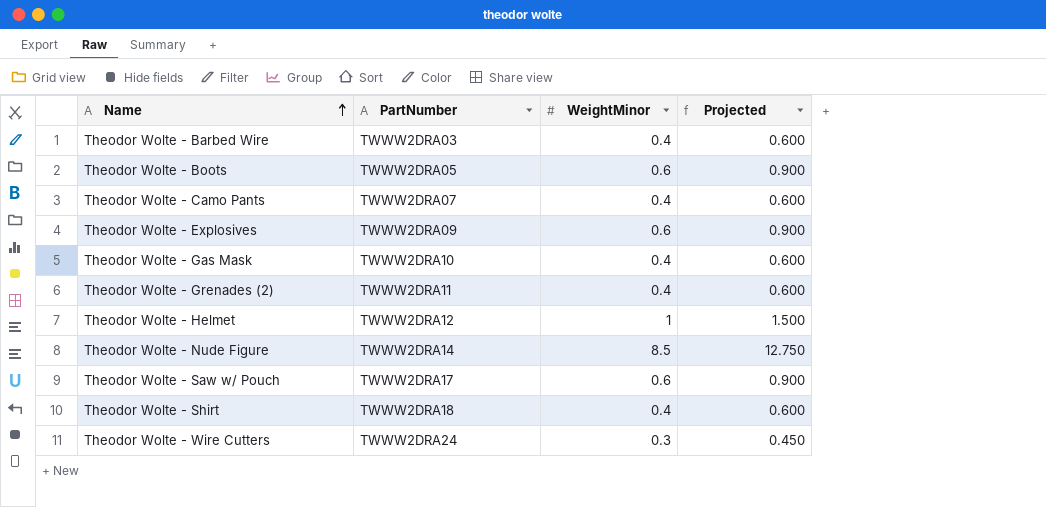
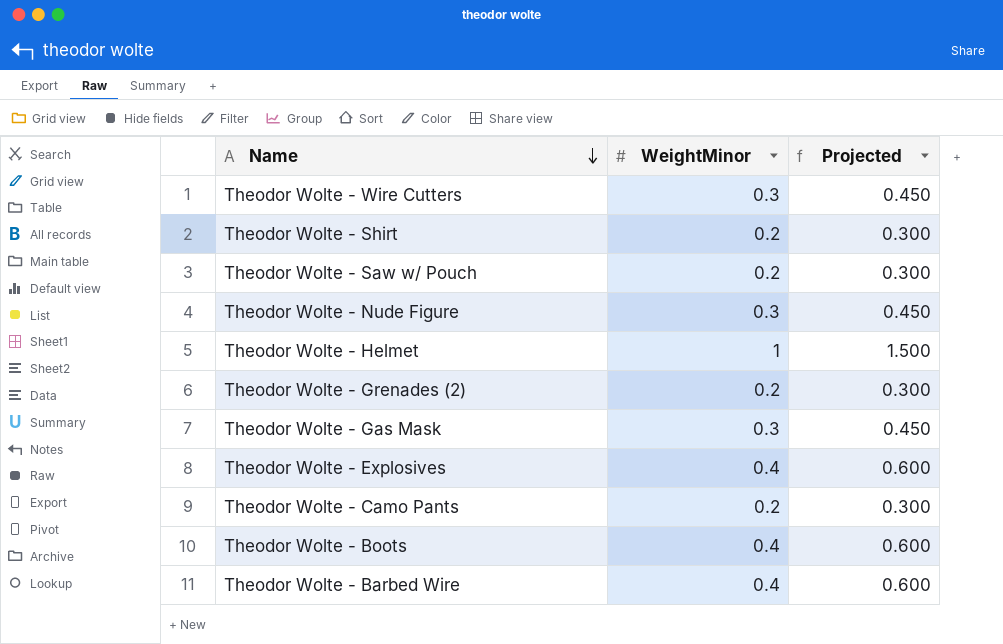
row order: Name ascending -> Name descending
column PartNumber | position: 2 -> none
Theodor Wolte - Shirt | WeightMinor: 0.4 -> 0.2
Theodor Wolte - Shirt | Projected: 0.600 -> 0.300
Theodor Wolte - Saw w/ Pouch | WeightMinor: 0.6 -> 0.2
Theodor Wolte - Saw w/ Pouch | Projected: 0.900 -> 0.300
Theodor Wolte - Nude Figure | WeightMinor: 8.5 -> 0.3
Theodor Wolte - Nude Figure | Projected: 12.750 -> 0.450
Theodor Wolte - Grenades (2) | WeightMinor: 0.4 -> 0.2
Theodor Wolte - Grenades (2) | Projected: 0.600 -> 0.300
Theodor Wolte - Gas Mask | WeightMinor: 0.4 -> 0.3
Theodor Wolte - Gas Mask | Projected: 0.600 -> 0.450
Theodor Wolte - Explosives | WeightMinor: 0.6 -> 0.4
Theodor Wolte - Explosives | Projected: 0.900 -> 0.600
Theodor Wolte - Camo Pants | WeightMinor: 0.4 -> 0.2
Theodor Wolte - Camo Pants | Projected: 0.600 -> 0.300
Theodor Wolte - Boots | WeightMinor: 0.6 -> 0.4
Theodor Wolte - Boots | Projected: 0.900 -> 0.600

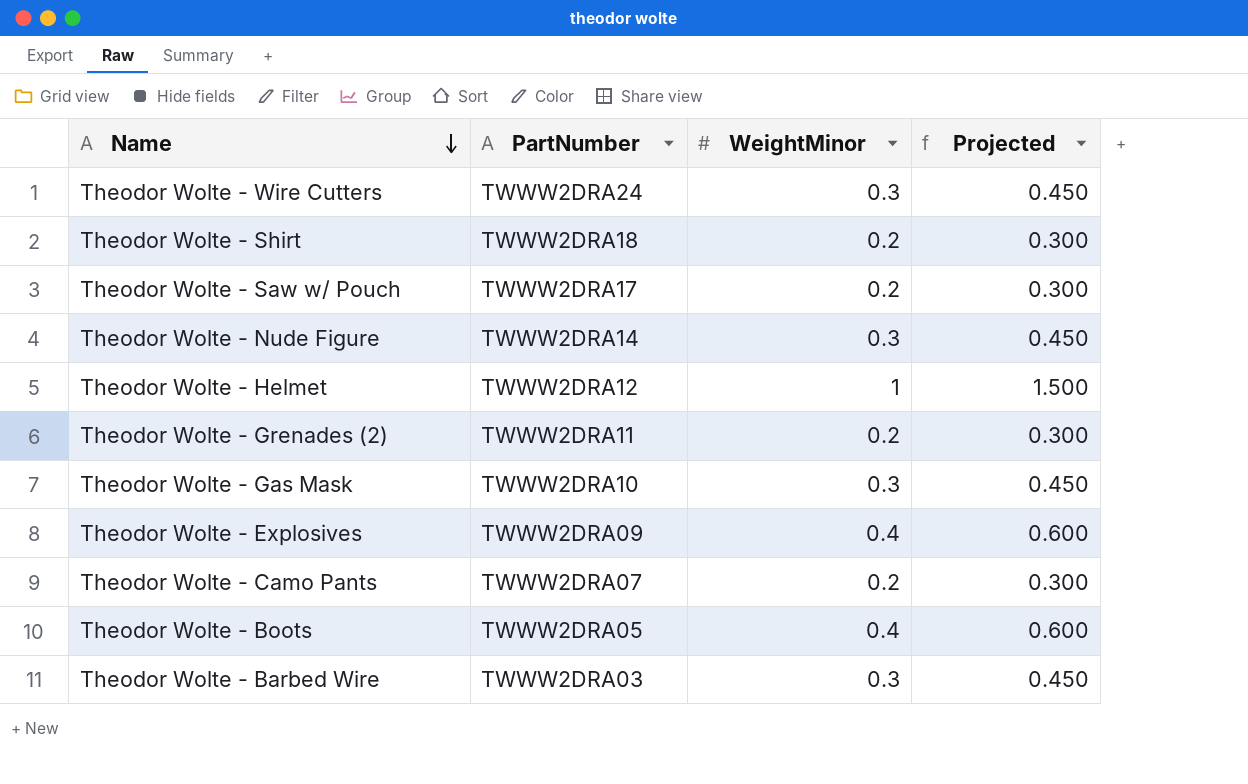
column PartNumber | position: none -> 2
Theodor Wolte - Barbed Wire | WeightMinor: 0.4 -> 0.3
Theodor Wolte - Barbed Wire | Projected: 0.600 -> 0.450

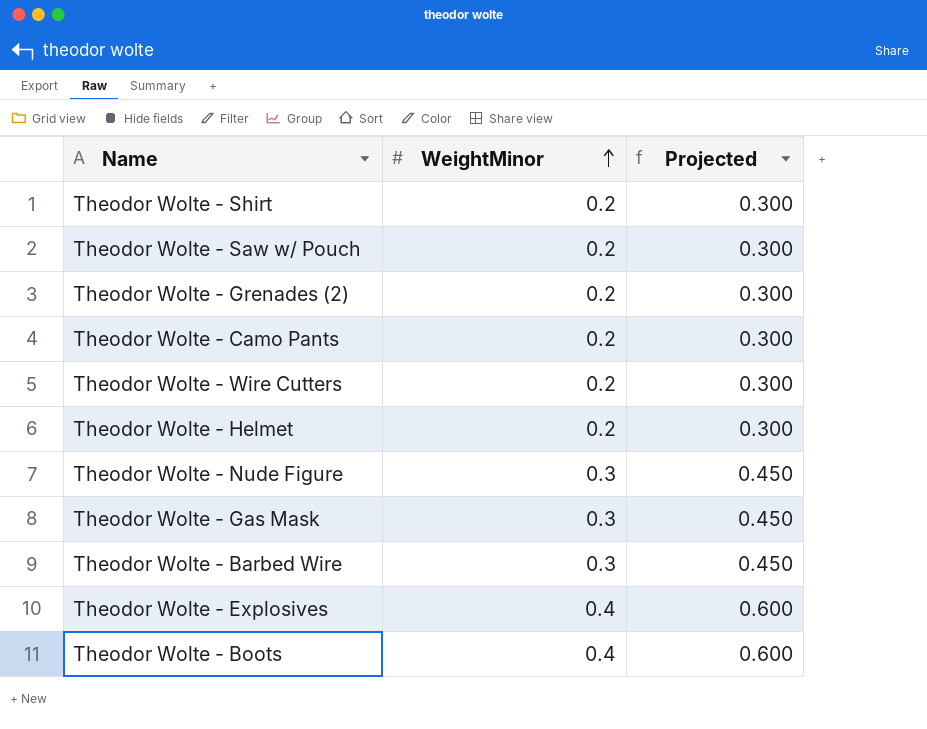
row order: Name descending -> WeightMinor ascending
column PartNumber | position: 2 -> none
Theodor Wolte - Wire Cutters | WeightMinor: 0.3 -> 0.2
Theodor Wolte - Wire Cutters | Projected: 0.450 -> 0.300
Theodor Wolte - Helmet | WeightMinor: 1 -> 0.2
Theodor Wolte - Helmet | Projected: 1.500 -> 0.300

